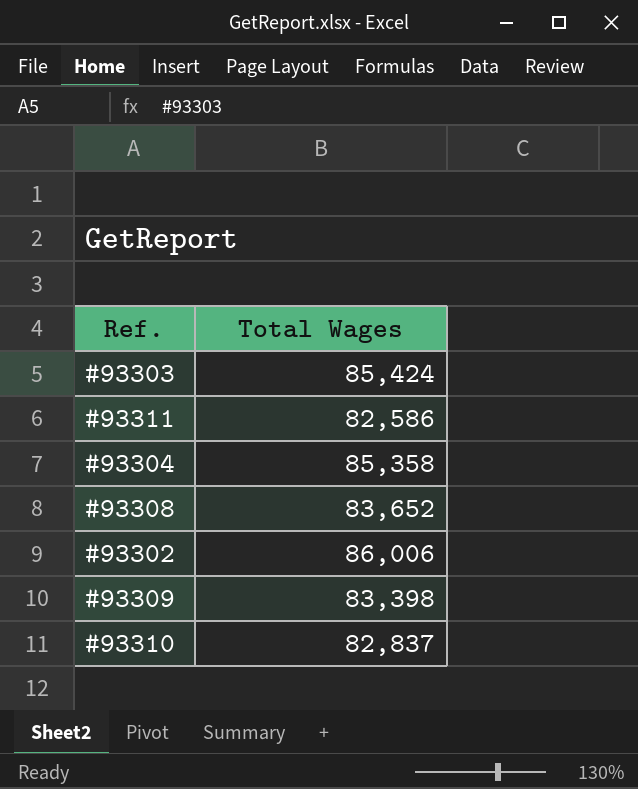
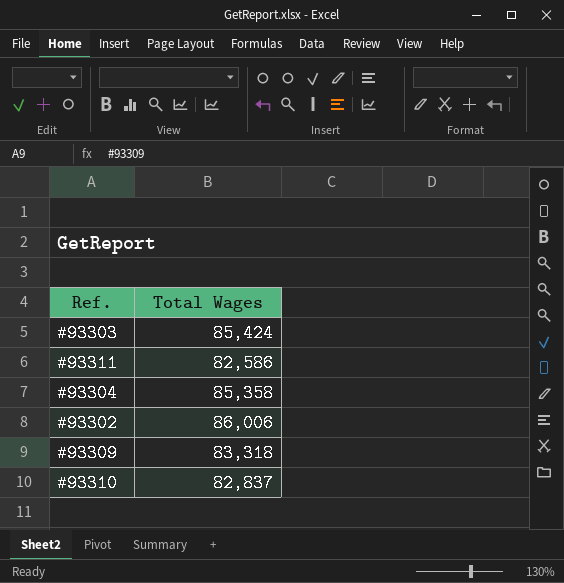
row #93308: 83,652 -> none
#93309 | Total Wages: 83,398 -> 83,318

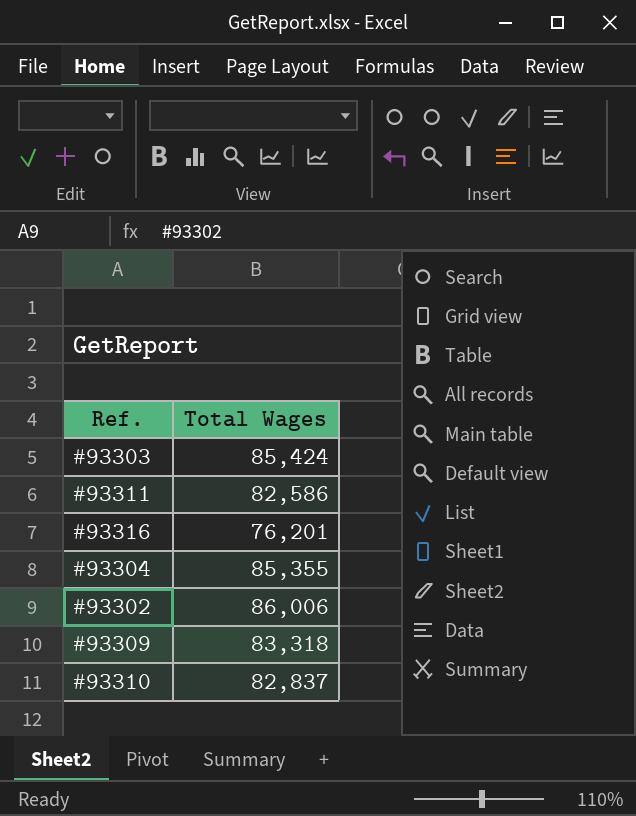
row #93316: none -> 76,201
#93304 | Total Wages: 85,358 -> 85,355

